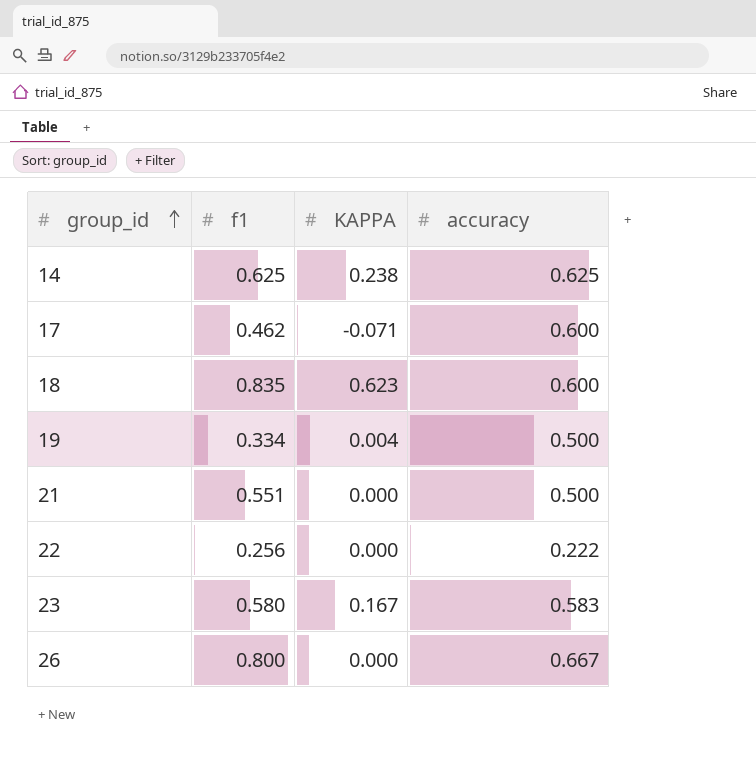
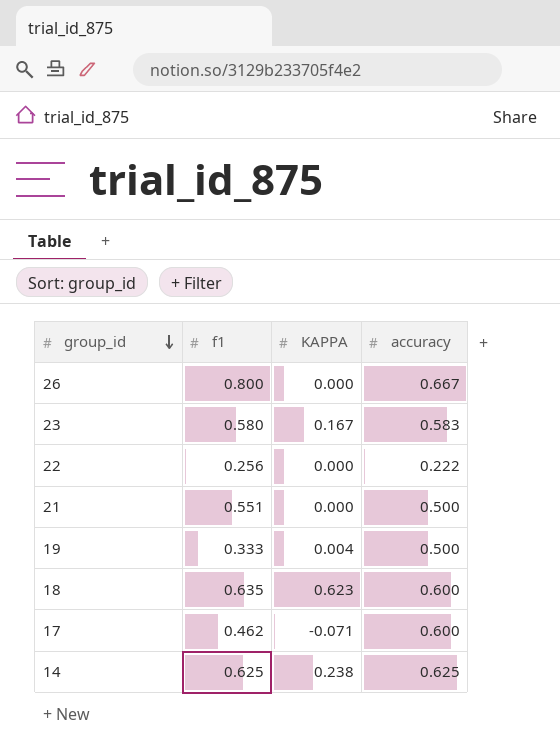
row order: group_id ascending -> group_id descending
19 | f1: 0.334 -> 0.333
18 | f1: 0.835 -> 0.635

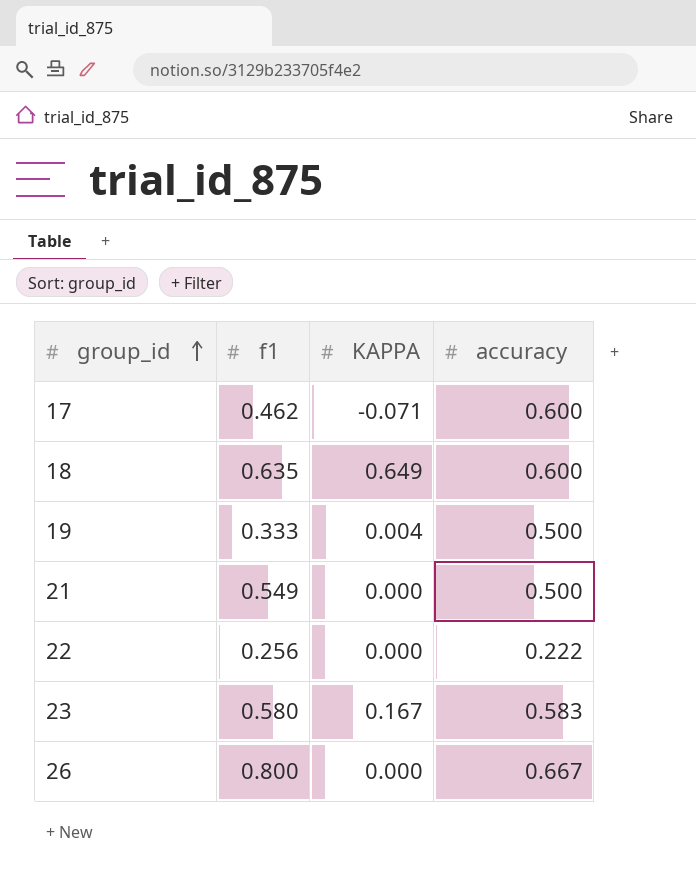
row order: group_id descending -> group_id ascending
row 14: 0.625 | 0.238 | 0.625 -> none
18 | KAPPA: 0.623 -> 0.649
21 | f1: 0.551 -> 0.549

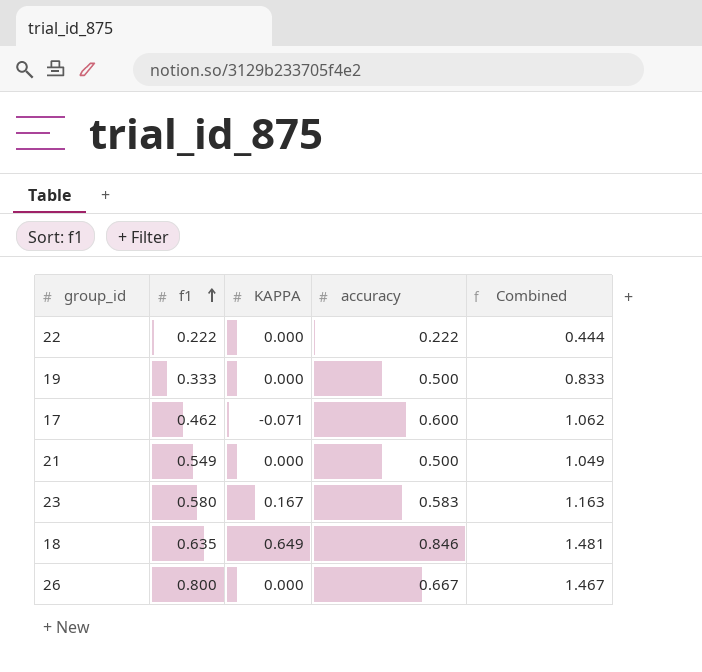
row order: group_id ascending -> f1 ascending
column Combined | formula: none -> [f1] + [accuracy]
22 | f1: 0.256 -> 0.222
19 | KAPPA: 0.004 -> 0.000
18 | accuracy: 0.600 -> 0.846

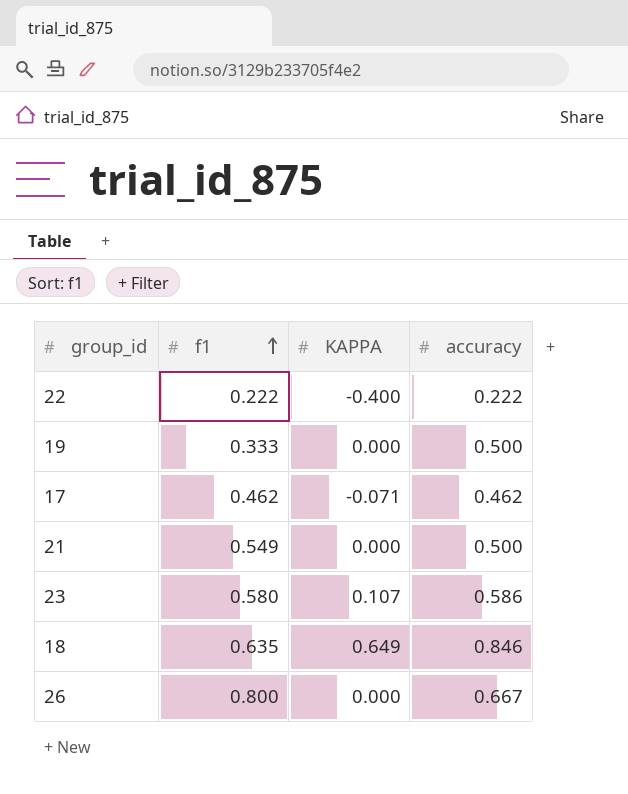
column Combined | formula: [f1] + [accuracy] -> none
22 | KAPPA: 0.000 -> -0.400
17 | accuracy: 0.600 -> 0.462
23 | KAPPA: 0.167 -> 0.107
23 | accuracy: 0.583 -> 0.586

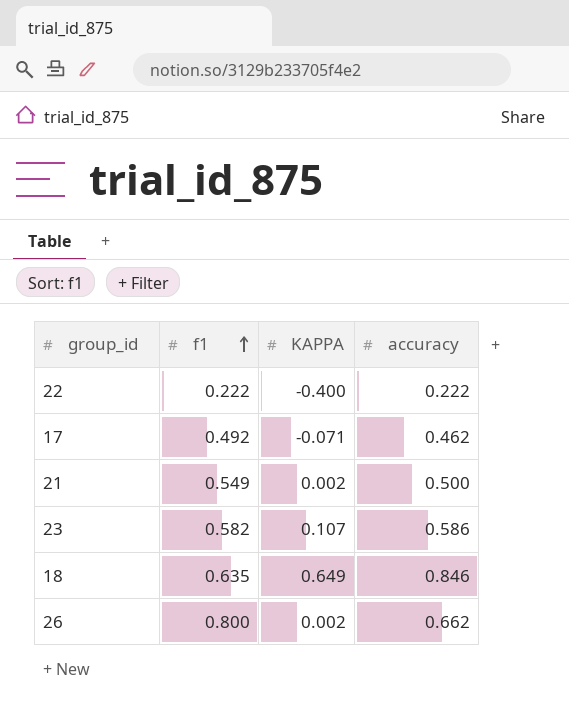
row 19: 0.333 | 0.000 | 0.500 -> none
17 | f1: 0.462 -> 0.492
21 | KAPPA: 0.000 -> 0.002
23 | f1: 0.580 -> 0.582
26 | KAPPA: 0.000 -> 0.002
26 | accuracy: 0.667 -> 0.662

